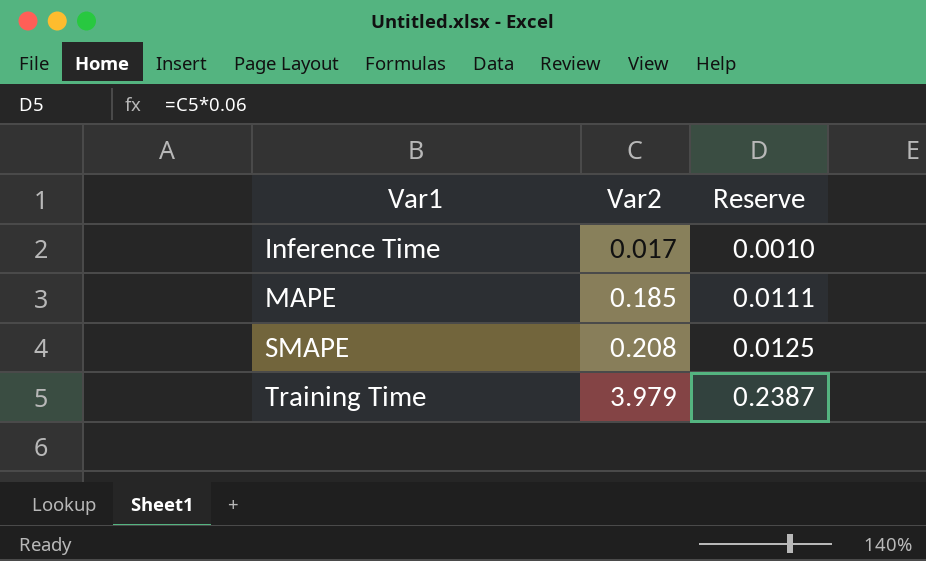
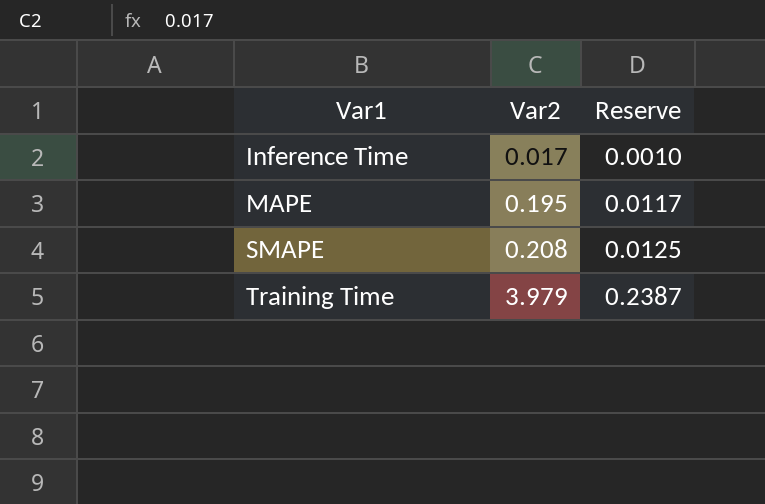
MAPE | Var2: 0.185 -> 0.195
MAPE | Reserve: 0.0111 -> 0.0117

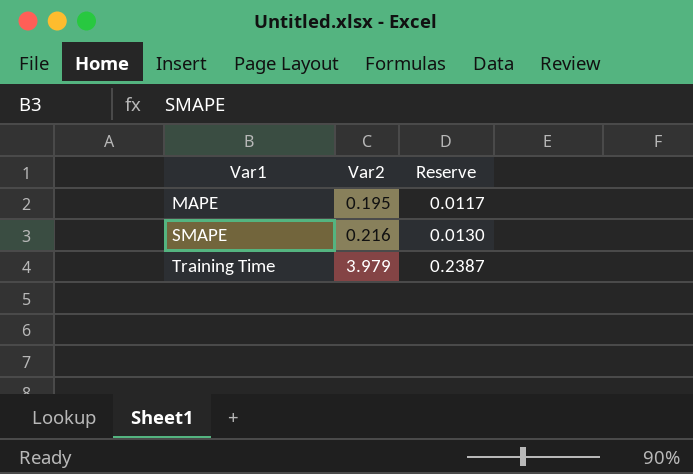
row Inference Time: 0.017 | 0.0010 -> none
SMAPE | Var2: 0.208 -> 0.216
SMAPE | Reserve: 0.0125 -> 0.0130

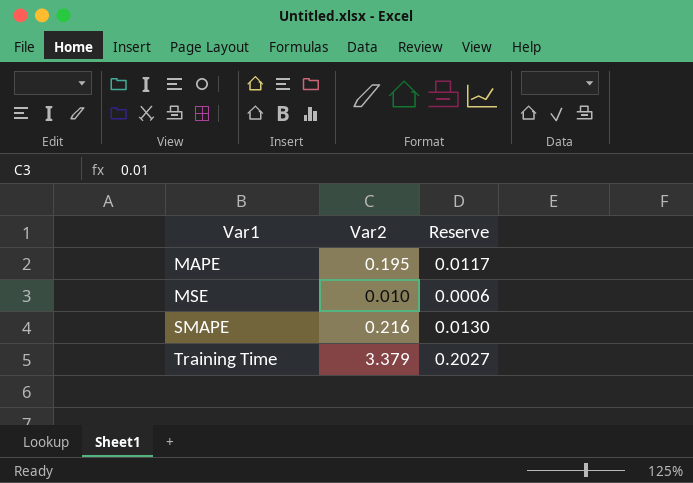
row MSE: none -> 0.010 | 0.0006
Training Time | Var2: 3.979 -> 3.379
Training Time | Reserve: 0.2387 -> 0.2027

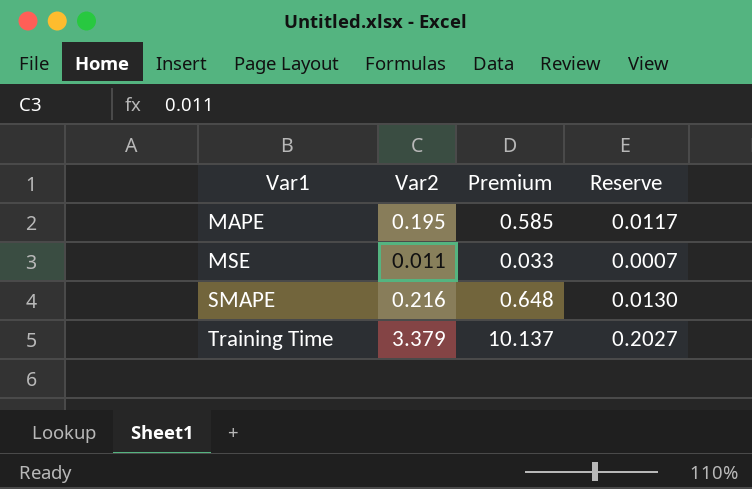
column Premium | formula: none -> [Var2] * 3
MSE | Var2: 0.010 -> 0.011
MSE | Reserve: 0.0006 -> 0.0007

